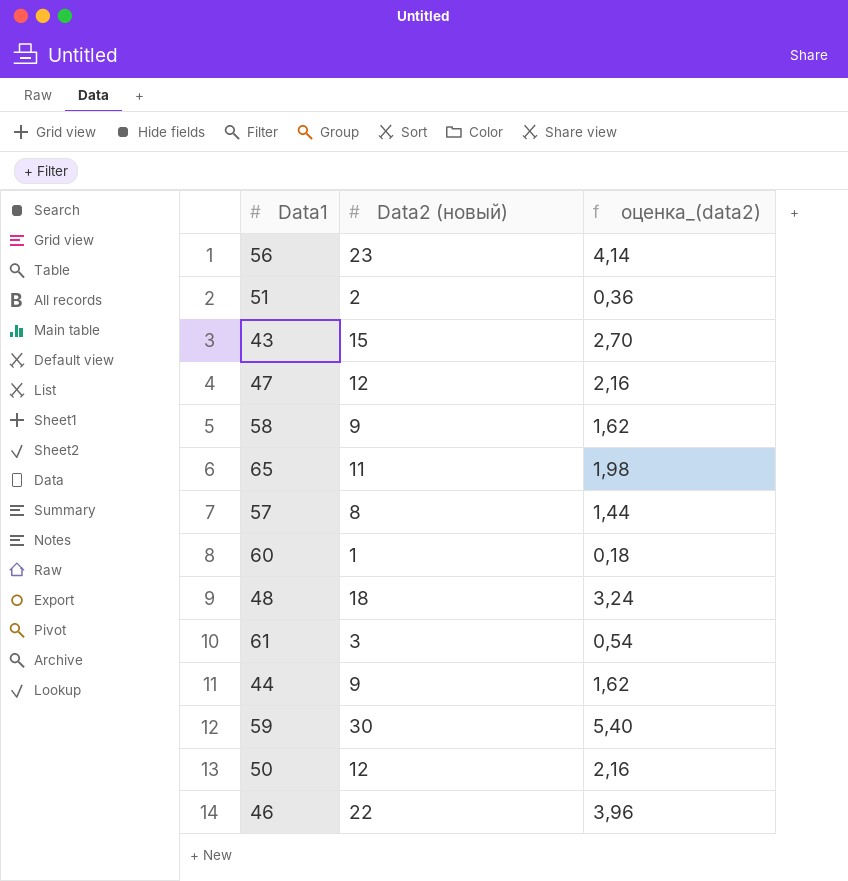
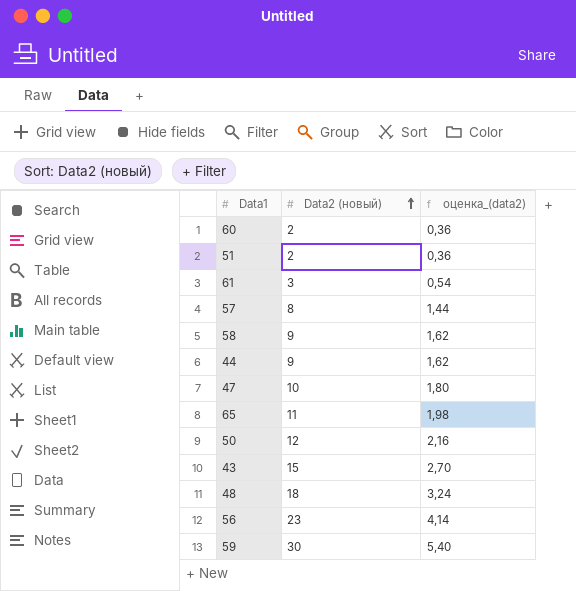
row order: none -> Data2 (новый) ascending
row 46: 22 | 3,96 -> none
60 | Data2 (новый): 1 -> 2
60 | оценка_(data2): 0,18 -> 0,36
47 | Data2 (новый): 12 -> 10
47 | оценка_(data2): 2,16 -> 1,80

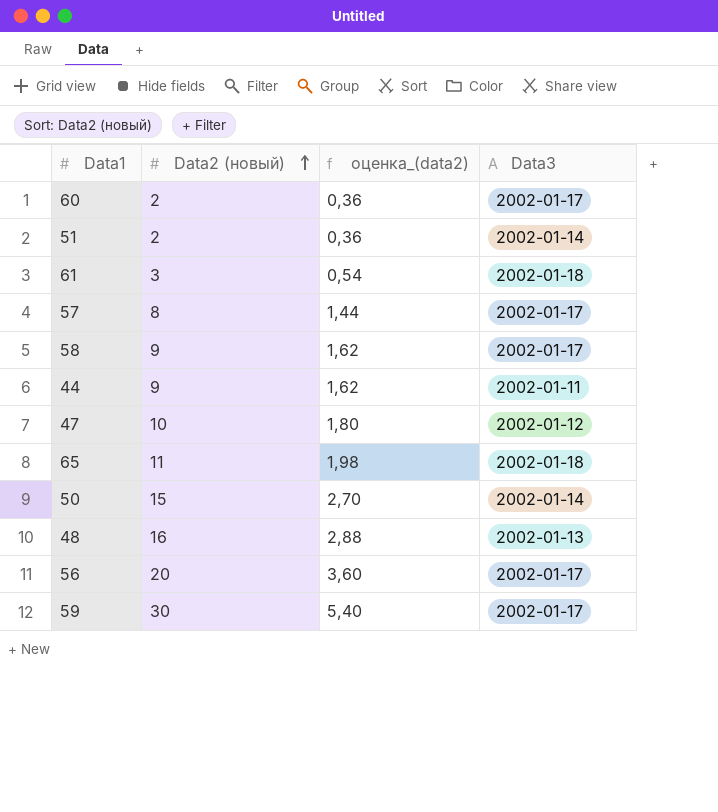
column Data3 | position: none -> 4
row 43: 15 | 2,70 -> none
50 | Data2 (новый): 12 -> 15
50 | оценка_(data2): 2,16 -> 2,70
48 | Data2 (новый): 18 -> 16
48 | оценка_(data2): 3,24 -> 2,88
56 | Data2 (новый): 23 -> 20
56 | оценка_(data2): 4,14 -> 3,60

